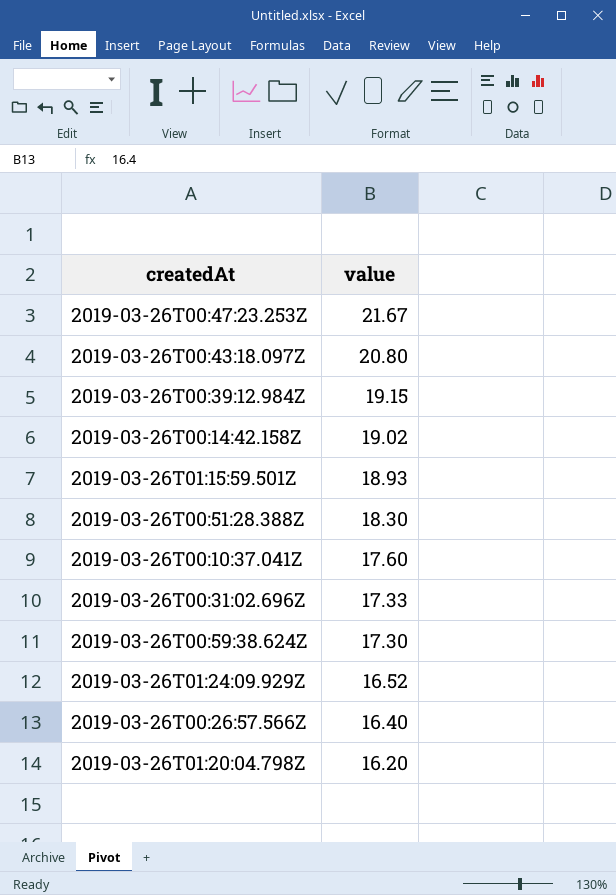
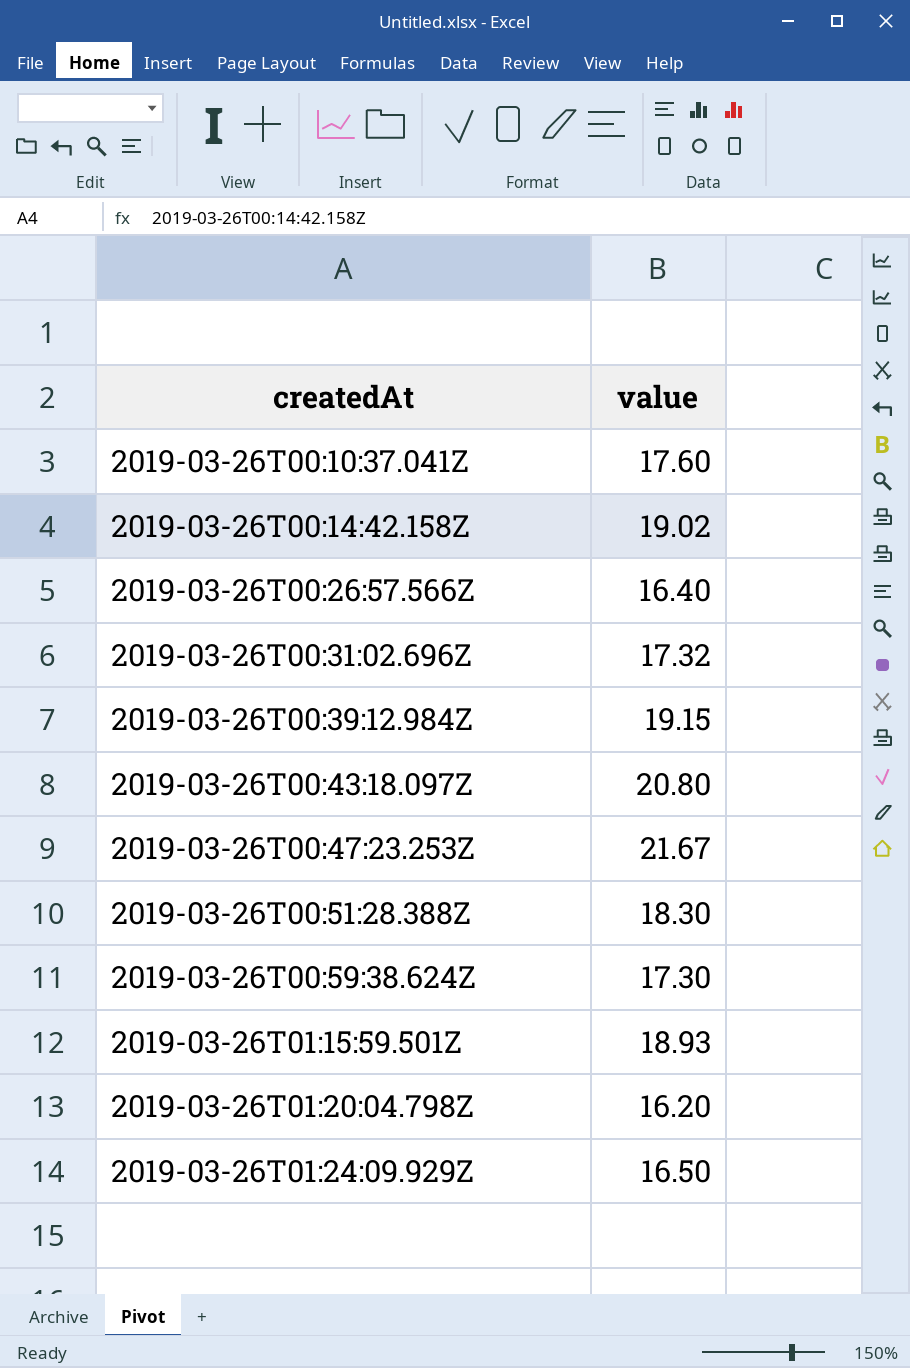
row order: value descending -> createdAt ascending
2019-03-26T00:31:02.696Z | value: 17.33 -> 17.32
2019-03-26T01:24:09.929Z | value: 16.52 -> 16.50

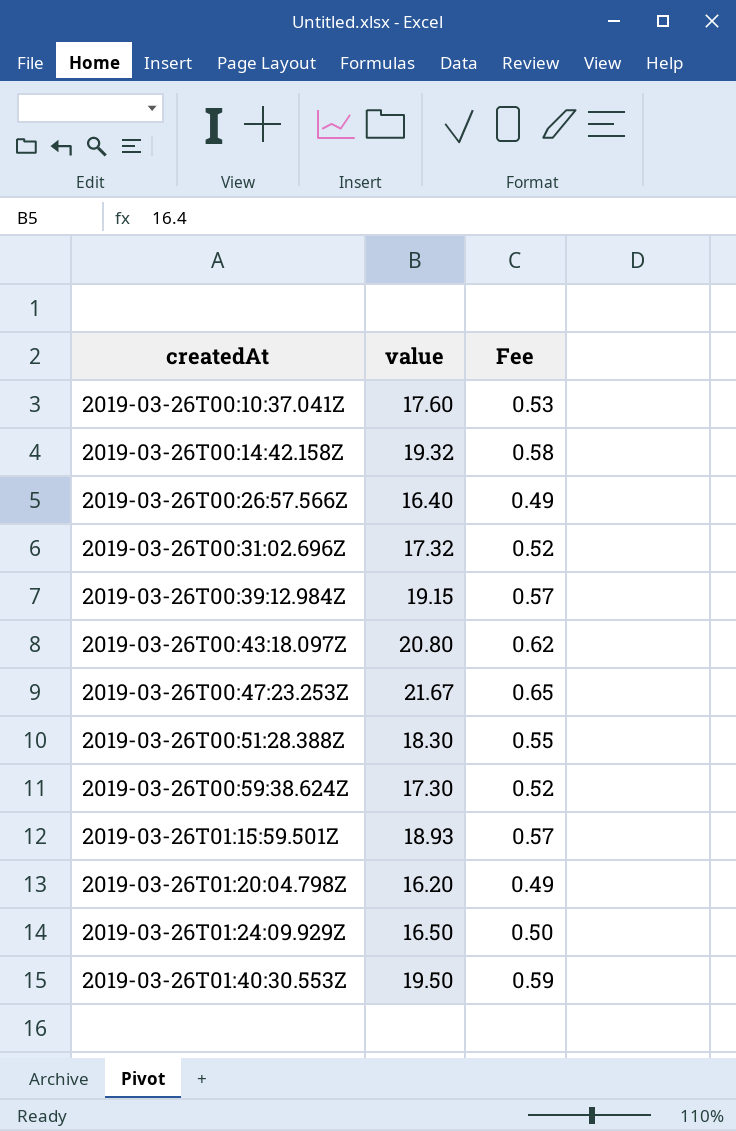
column Fee | formula: none -> [value] * 0.03
2019-03-26T00:14:42.158Z | value: 19.02 -> 19.32
row 2019-03-26T01:40:30.553Z: none -> 19.50 | 0.59

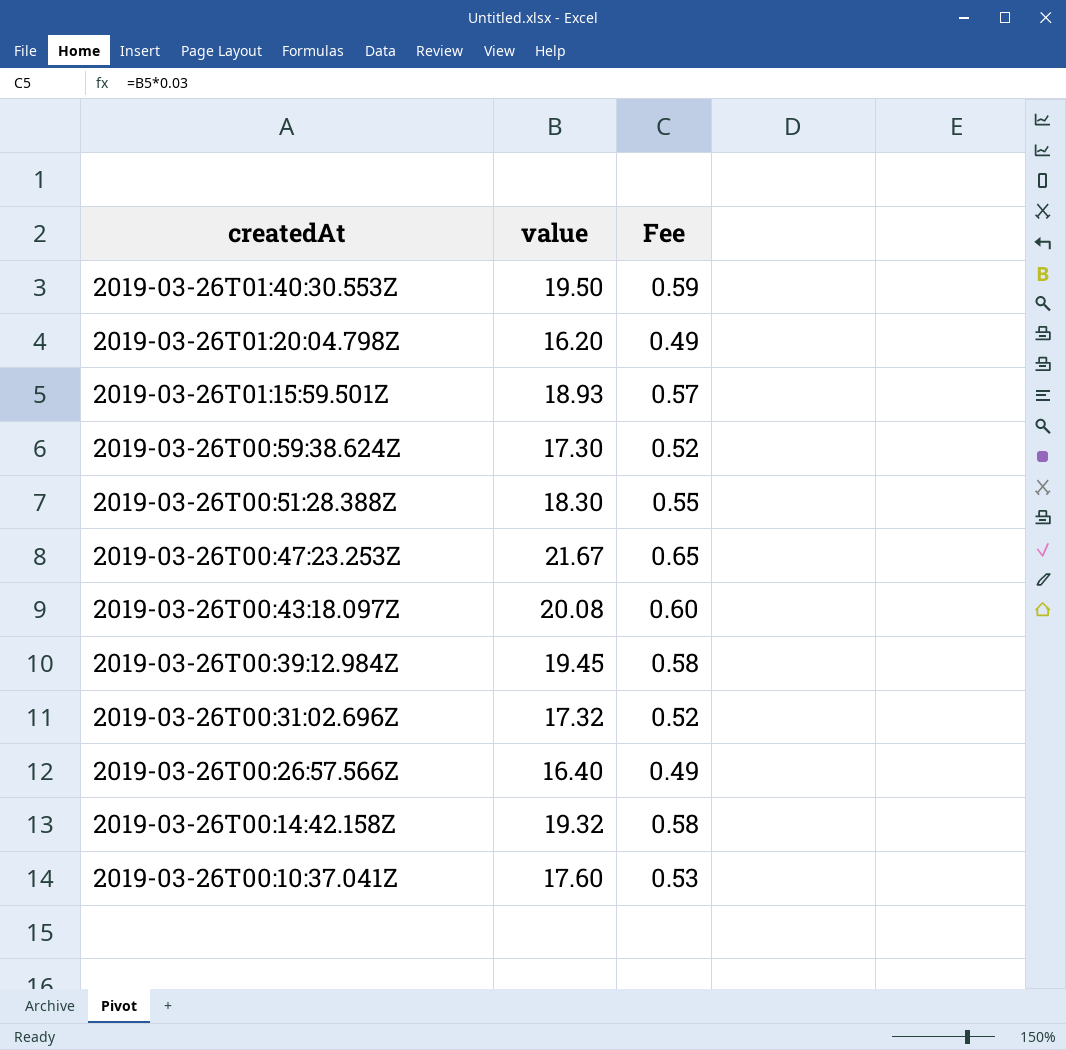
row order: createdAt ascending -> createdAt descending
row 2019-03-26T01:24:09.929Z: 16.50 | 0.50 -> none
2019-03-26T00:43:18.097Z | value: 20.80 -> 20.08
2019-03-26T00:43:18.097Z | Fee: 0.62 -> 0.60
2019-03-26T00:39:12.984Z | value: 19.15 -> 19.45
2019-03-26T00:39:12.984Z | Fee: 0.57 -> 0.58

